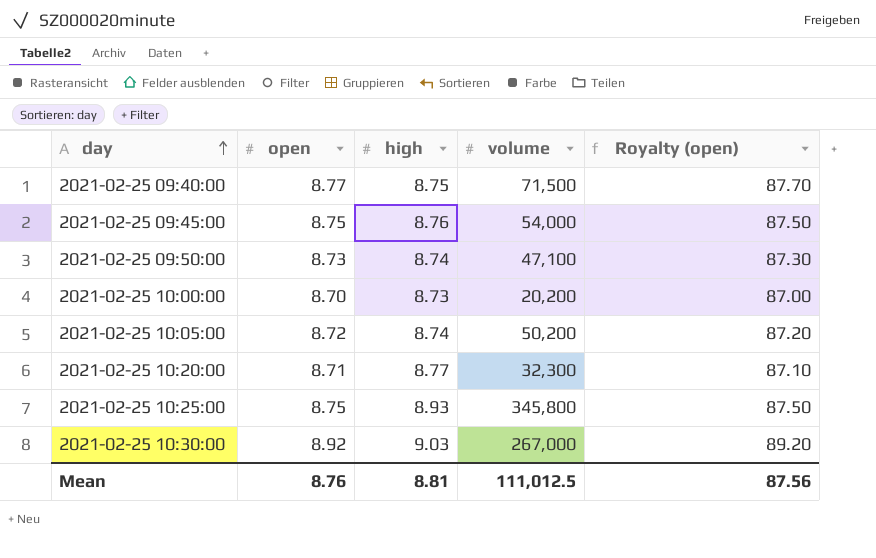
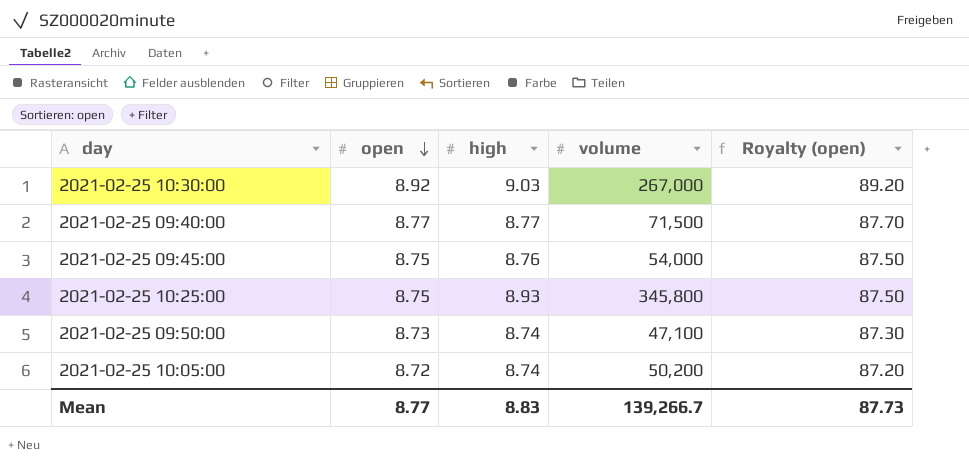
row order: day ascending -> open descending
row 2021-02-25 10:00:00: 8.70 | 8.73 | 20,200 | 87.00 -> none
row 2021-02-25 10:20:00: 8.71 | 8.77 | 32,300 | 87.10 -> none
2021-02-25 09:40:00 | high: 8.75 -> 8.77
Mean | open: 8.76 -> 8.77
Mean | high: 8.81 -> 8.83
Mean | volume: 111,012.5 -> 139,266.7
Mean | Royalty (open): 87.56 -> 87.73

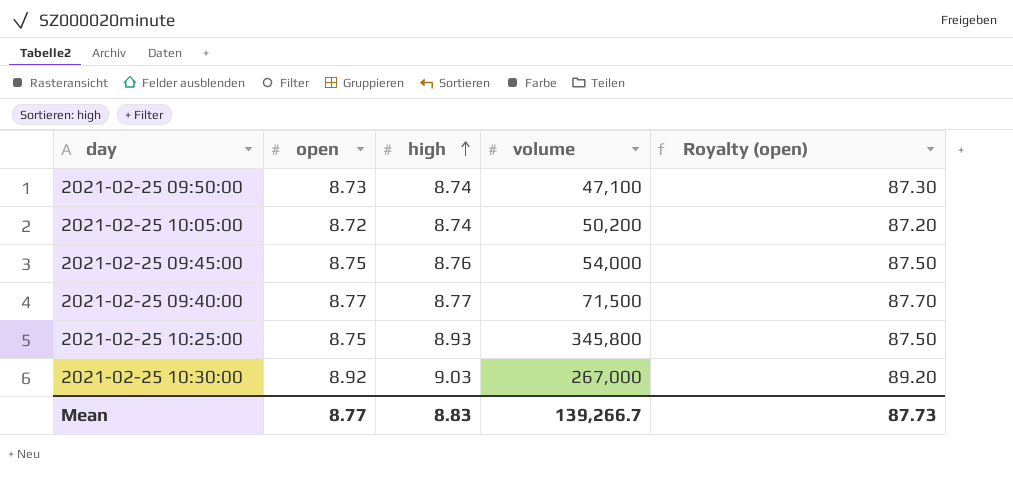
row order: open descending -> high ascending

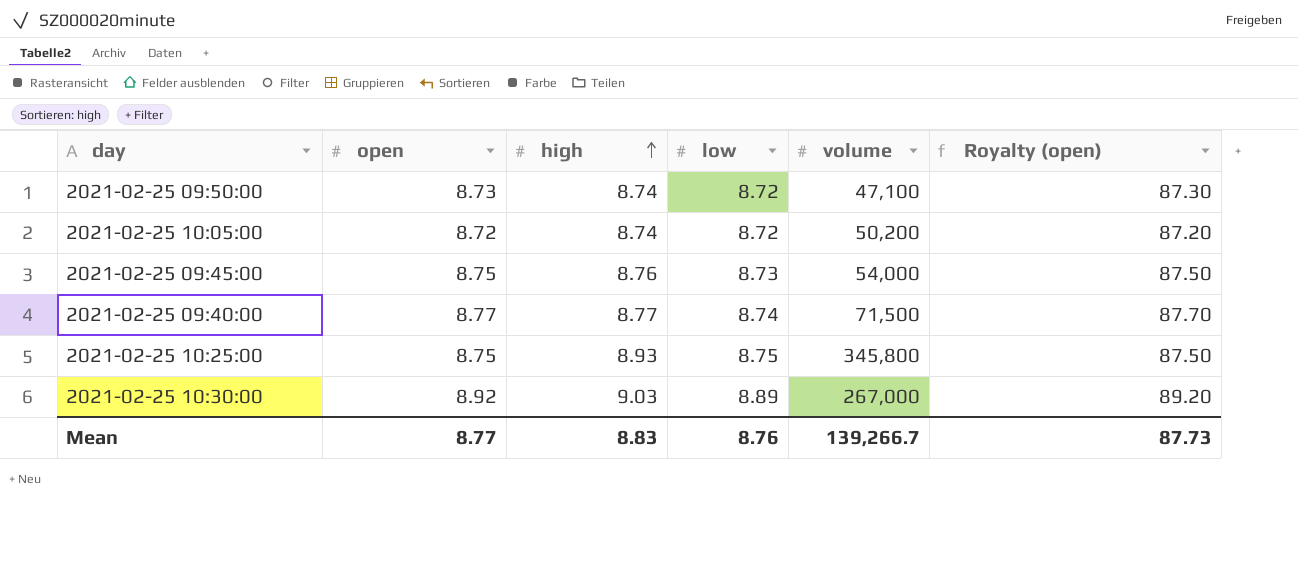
column low | position: none -> 4

